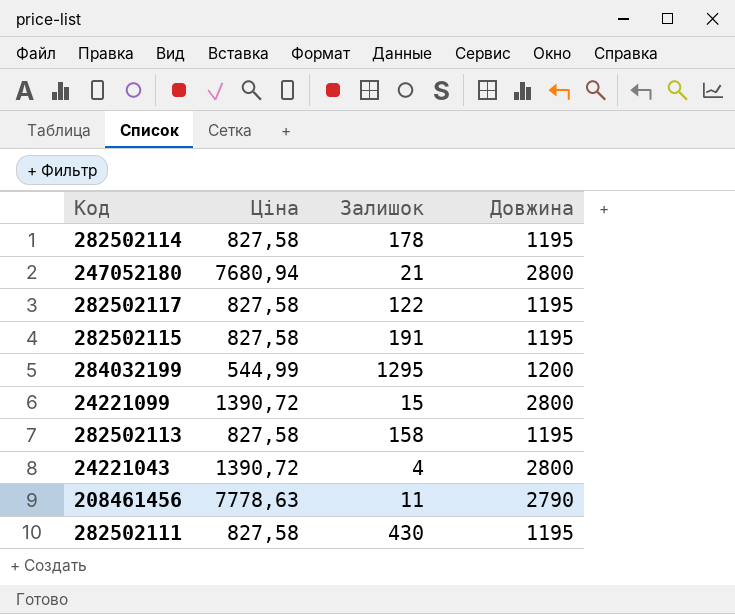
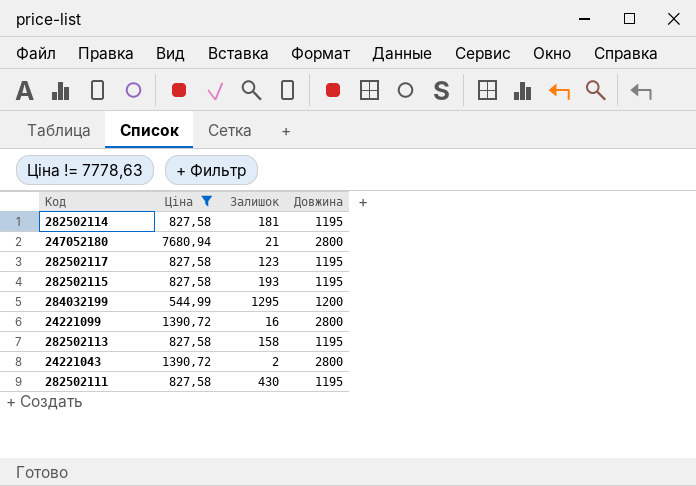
filter: none -> Ціна != 7778,63
282502114 | Залишок: 178 -> 181
282502117 | Залишок: 122 -> 123
282502115 | Залишок: 191 -> 193
24221099 | Залишок: 15 -> 16
24221043 | Залишок: 4 -> 2

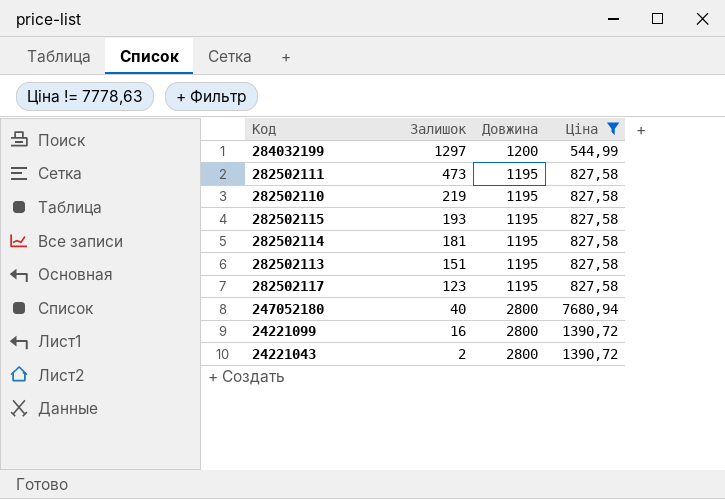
row order: none -> Залишок descending
column Ціна | position: 2 -> 4
284032199 | Залишок: 1295 -> 1297
282502111 | Залишок: 430 -> 473
row 282502110: none -> 219 | 1195 | 827,58
282502113 | Залишок: 158 -> 151
247052180 | Залишок: 21 -> 40

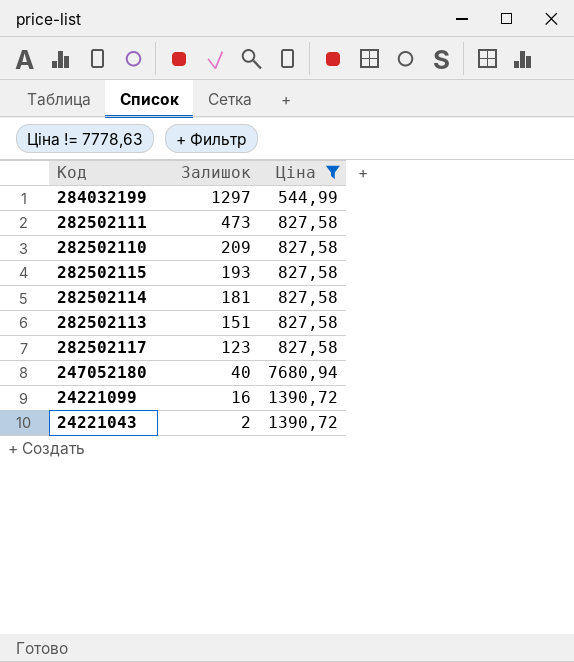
column Довжина | position: 3 -> none
282502110 | Залишок: 219 -> 209

